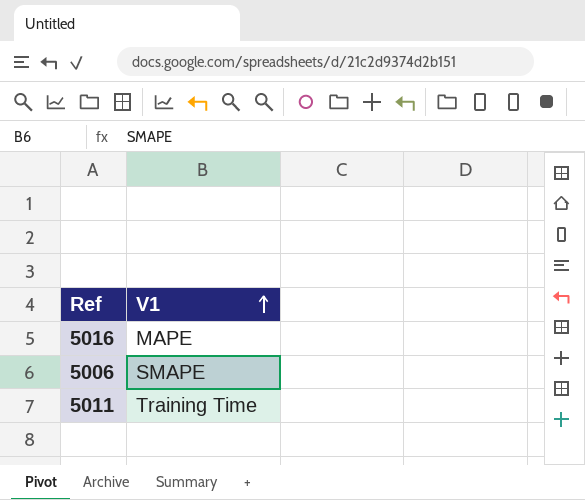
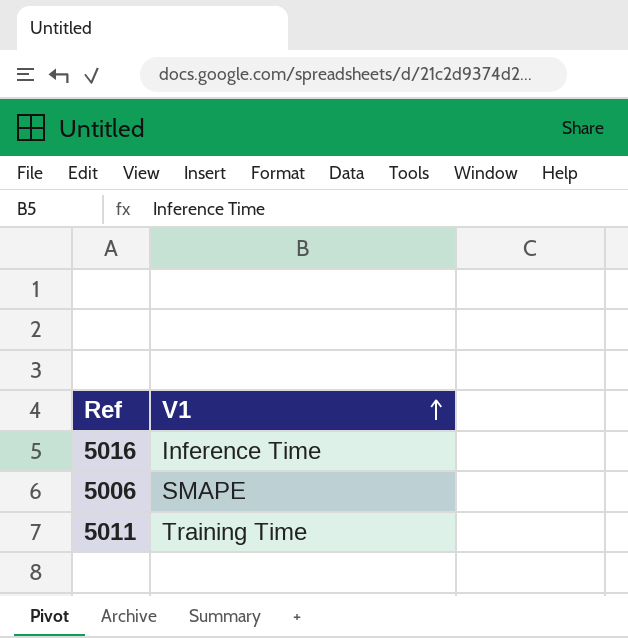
5016 | V1: MAPE -> Inference Time

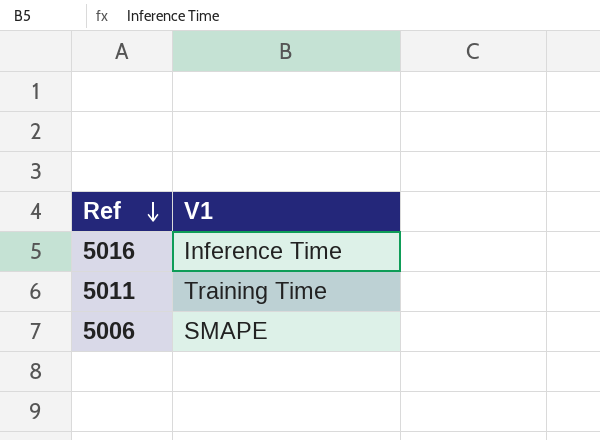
row order: V1 ascending -> Ref descending

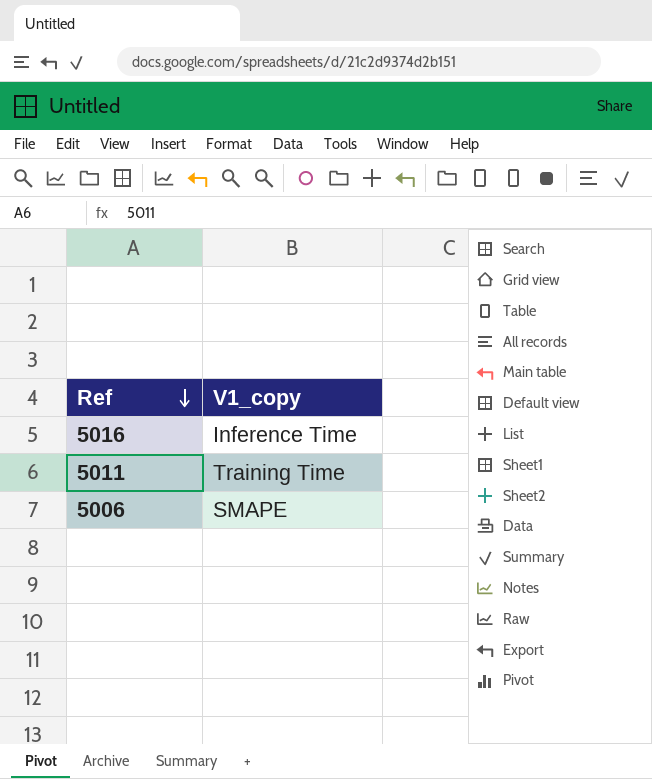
column name: V1 -> V1_copy

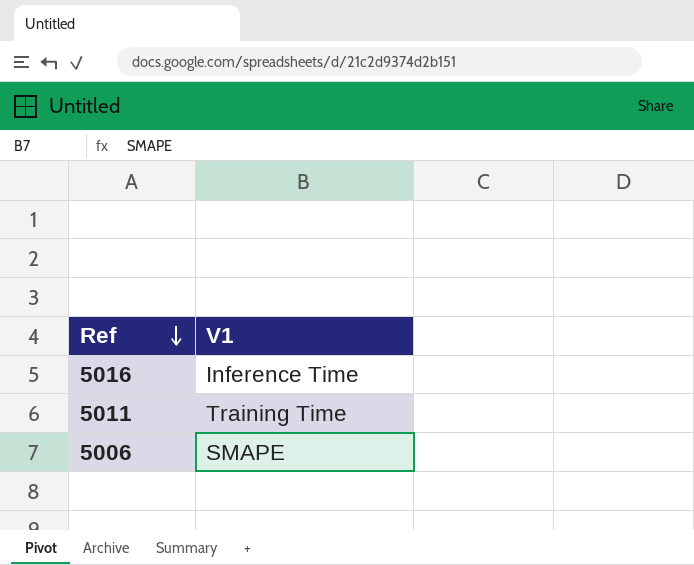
column name: V1_copy -> V1

